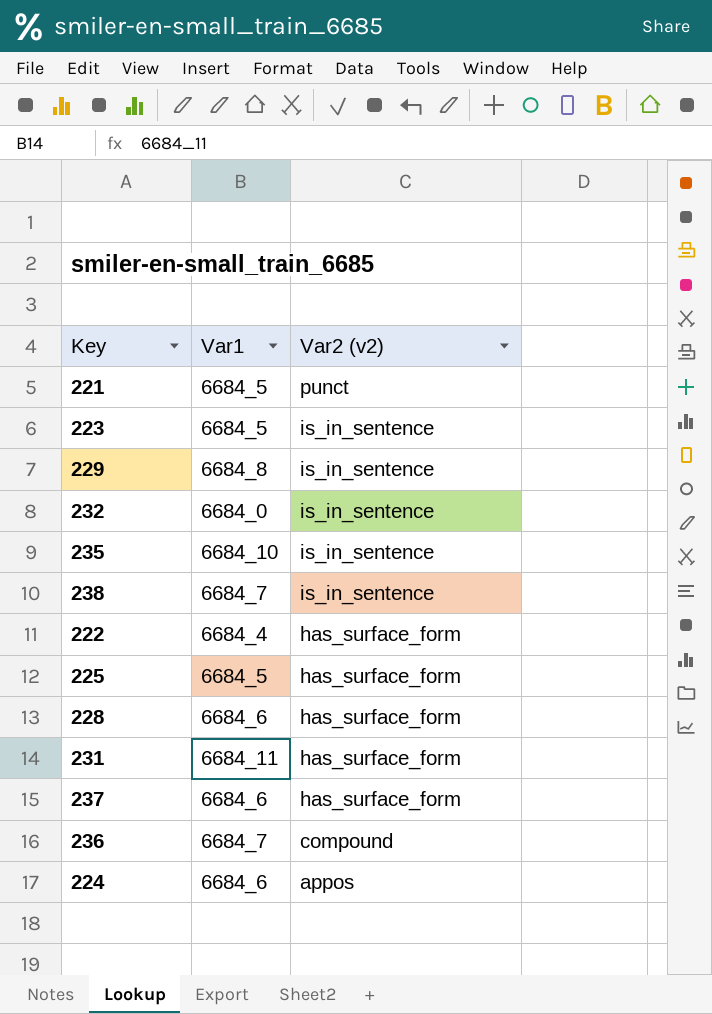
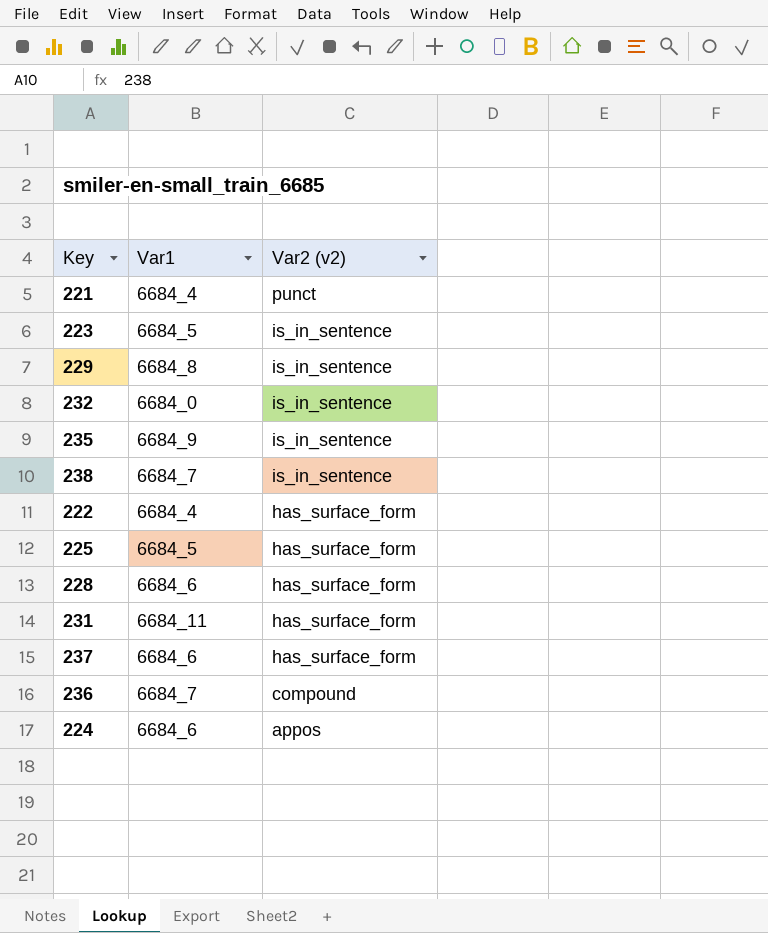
221 | Var1: 6684_5 -> 6684_4
235 | Var1: 6684_10 -> 6684_9

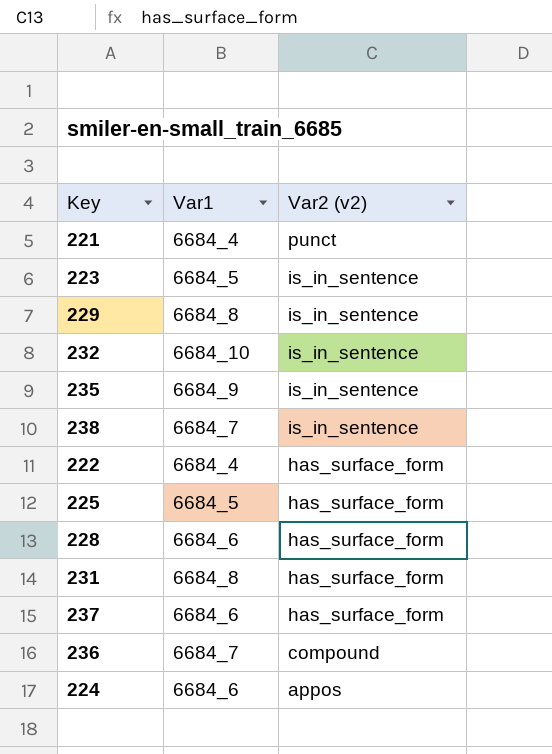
232 | Var1: 6684_0 -> 6684_10
231 | Var1: 6684_11 -> 6684_8

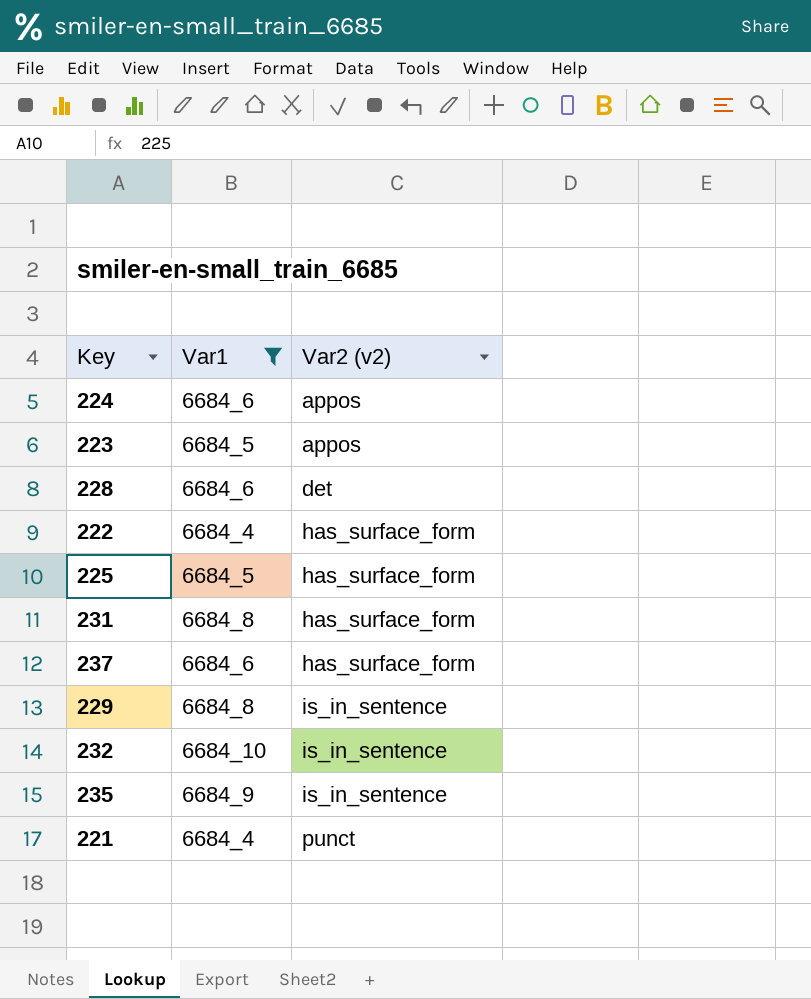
filter: none -> Var1 != 6684_7
row order: Var2 (v2) descending -> Var2 (v2) ascending
223 | Var2 (v2): is_in_sentence -> appos
228 | Var2 (v2): has_surface_form -> det

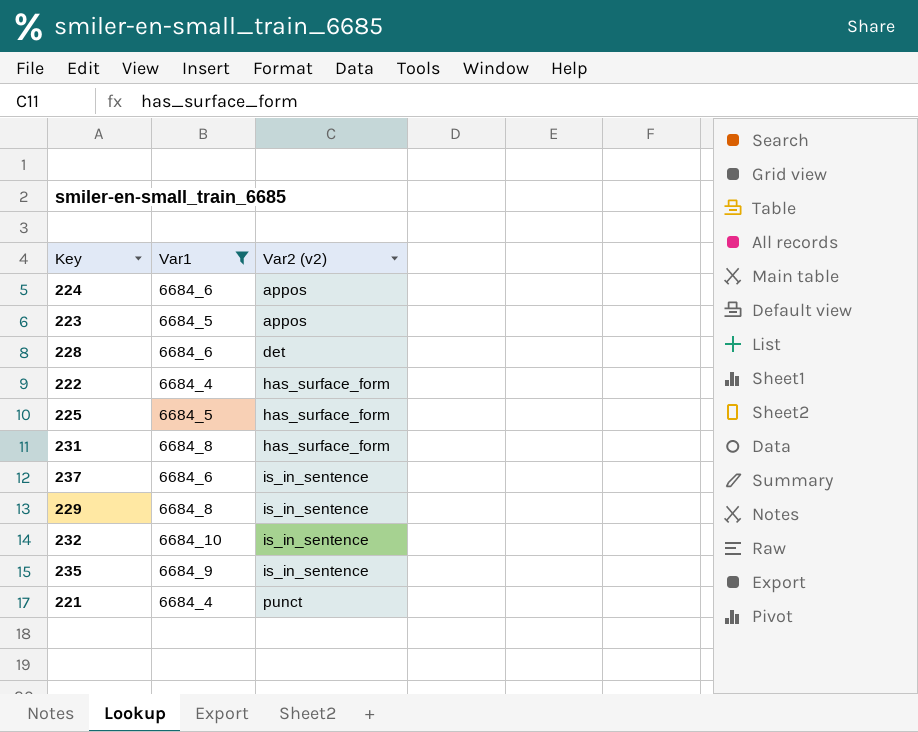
237 | Var2 (v2): has_surface_form -> is_in_sentence

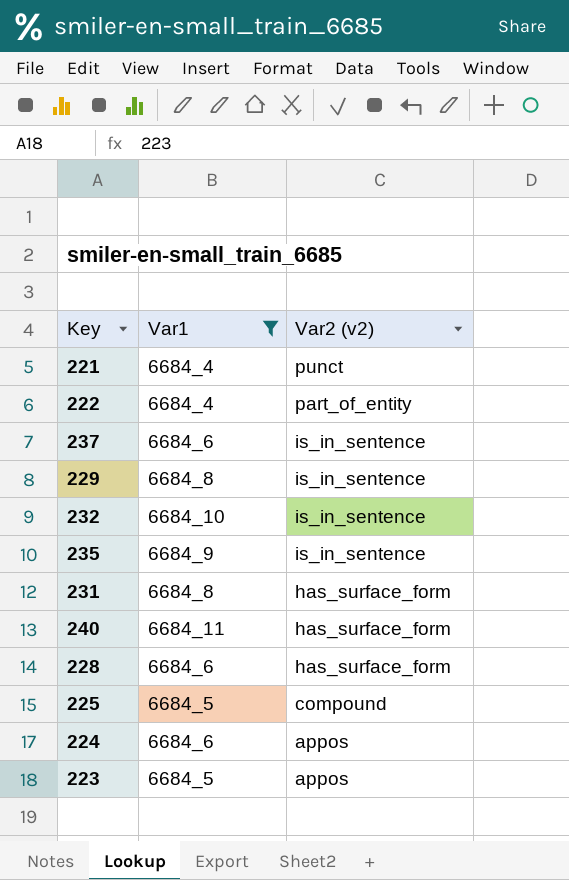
row order: Var2 (v2) ascending -> Var2 (v2) descending
222 | Var2 (v2): has_surface_form -> part_of_entity
row 240: none -> 6684_11 | has_surface_form
228 | Var2 (v2): det -> has_surface_form
225 | Var2 (v2): has_surface_form -> compound

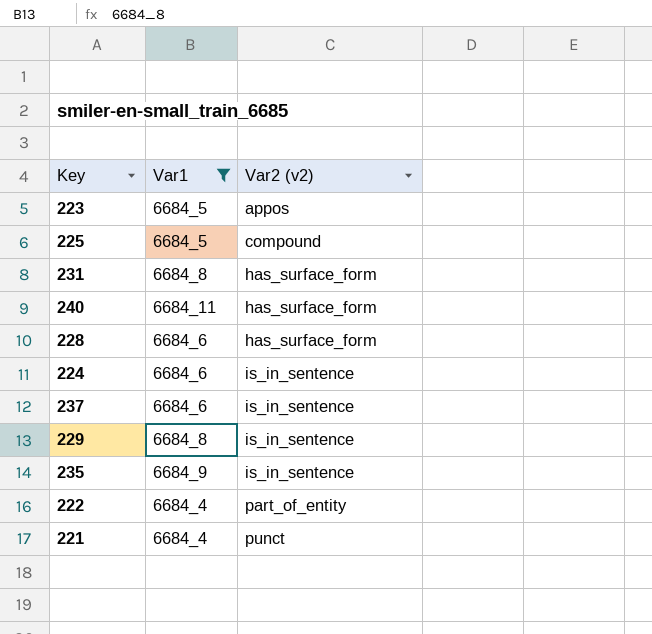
row order: Var2 (v2) descending -> Var2 (v2) ascending
row 232: 6684_10 | is_in_sentence -> none
224 | Var2 (v2): appos -> is_in_sentence

